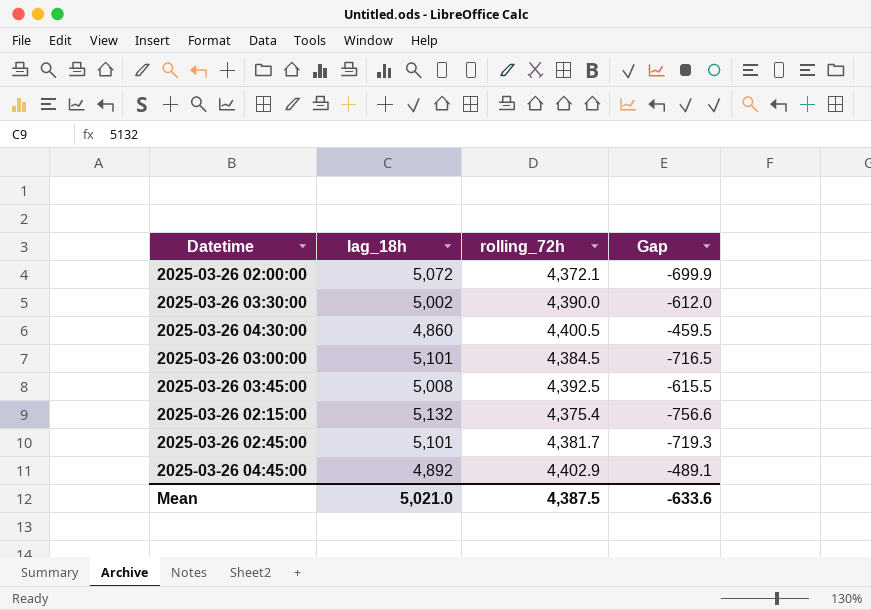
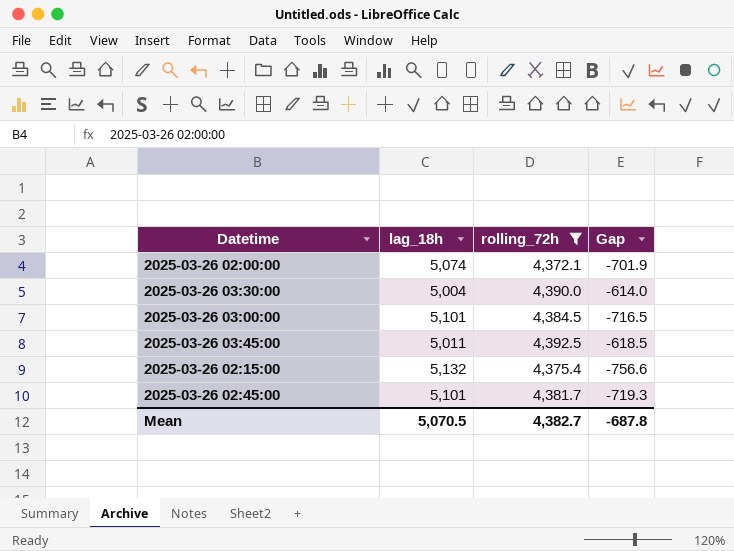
filter: none -> rolling_72h <= 4,392.5
2025-03-26 02:00:00 | lag_18h: 5,072 -> 5,074
2025-03-26 02:00:00 | Gap: -699.9 -> -701.9
2025-03-26 03:30:00 | lag_18h: 5,002 -> 5,004
2025-03-26 03:30:00 | Gap: -612.0 -> -614.0
2025-03-26 03:45:00 | lag_18h: 5,008 -> 5,011
2025-03-26 03:45:00 | Gap: -615.5 -> -618.5
Mean | lag_18h: 5,021.0 -> 5,070.5
Mean | rolling_72h: 4,387.5 -> 4,382.7
Mean | Gap: -633.6 -> -687.8

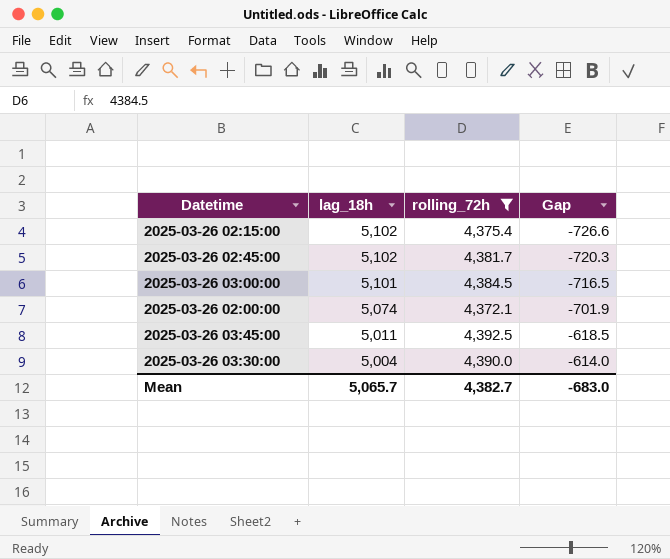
row order: none -> lag_18h descending
2025-03-26 02:15:00 | lag_18h: 5,132 -> 5,102
2025-03-26 02:15:00 | Gap: -756.6 -> -726.6
2025-03-26 02:45:00 | lag_18h: 5,101 -> 5,102
2025-03-26 02:45:00 | Gap: -719.3 -> -720.3
Mean | lag_18h: 5,070.5 -> 5,065.7
Mean | Gap: -687.8 -> -683.0

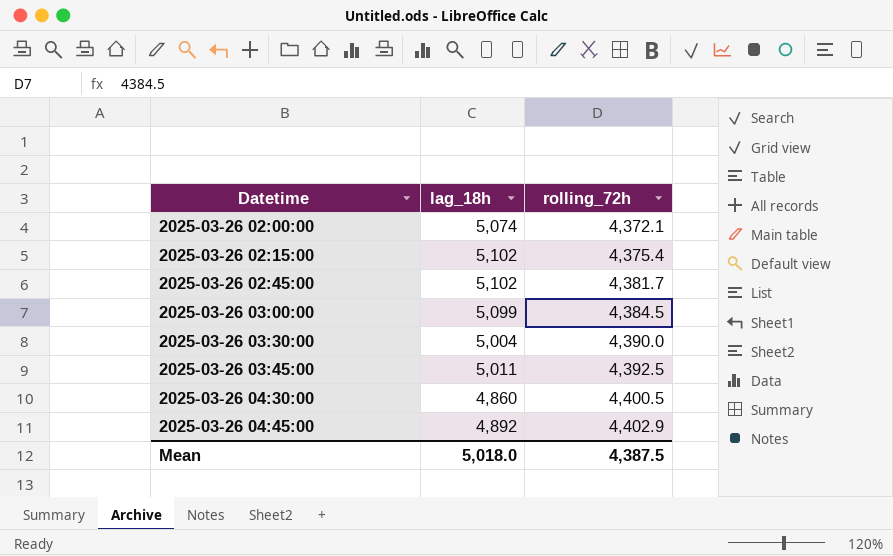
filter: rolling_72h <= 4,392.5 -> none
row order: lag_18h descending -> Datetime ascending
column Gap | formula: [rolling_72h] - [lag_18h] -> none
2025-03-26 03:00:00 | lag_18h: 5,101 -> 5,099
Mean | lag_18h: 5,065.7 -> 5,018.0
Mean | rolling_72h: 4,382.7 -> 4,387.5

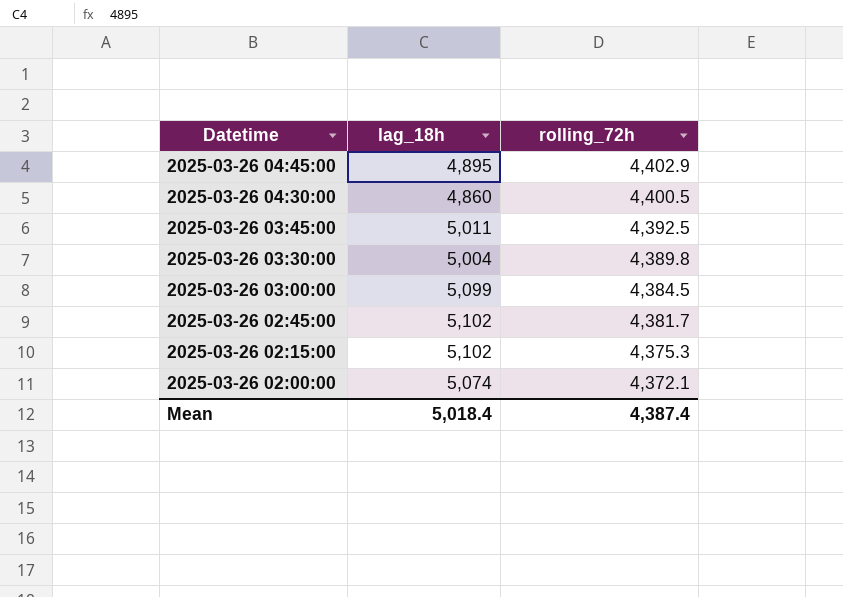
row order: Datetime ascending -> Datetime descending
2025-03-26 04:45:00 | lag_18h: 4,892 -> 4,895
2025-03-26 03:30:00 | rolling_72h: 4,390.0 -> 4,389.8
2025-03-26 02:15:00 | rolling_72h: 4,375.4 -> 4,375.3
Mean | lag_18h: 5,018.0 -> 5,018.4
Mean | rolling_72h: 4,387.5 -> 4,387.4

